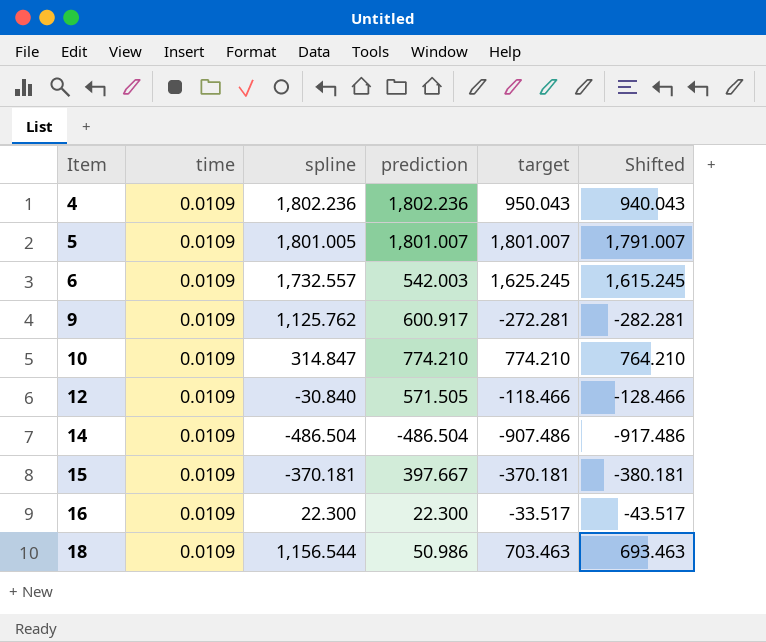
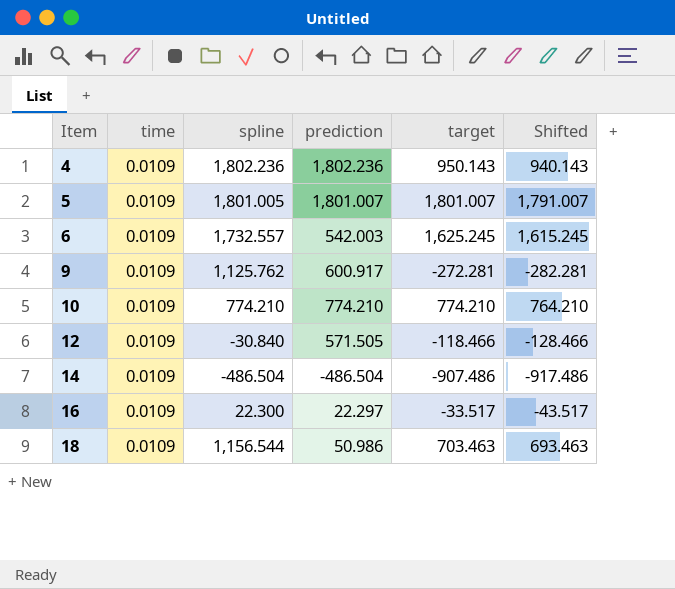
row 15: 0.0109 | -370.181 | 397.667 | -370.181 | -380.181 -> none
4 | target: 950.043 -> 950.143
4 | Shifted: 940.043 -> 940.143
10 | spline: 314.847 -> 774.210
16 | prediction: 22.300 -> 22.297

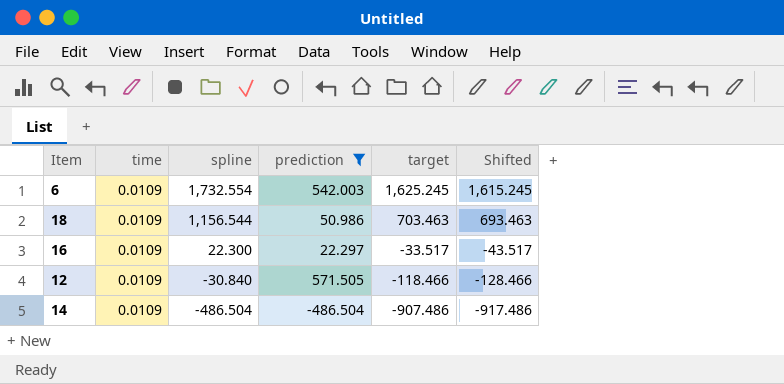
filter: none -> prediction <= 571.505
row order: Item ascending -> spline descending
6 | spline: 1,732.557 -> 1,732.554

